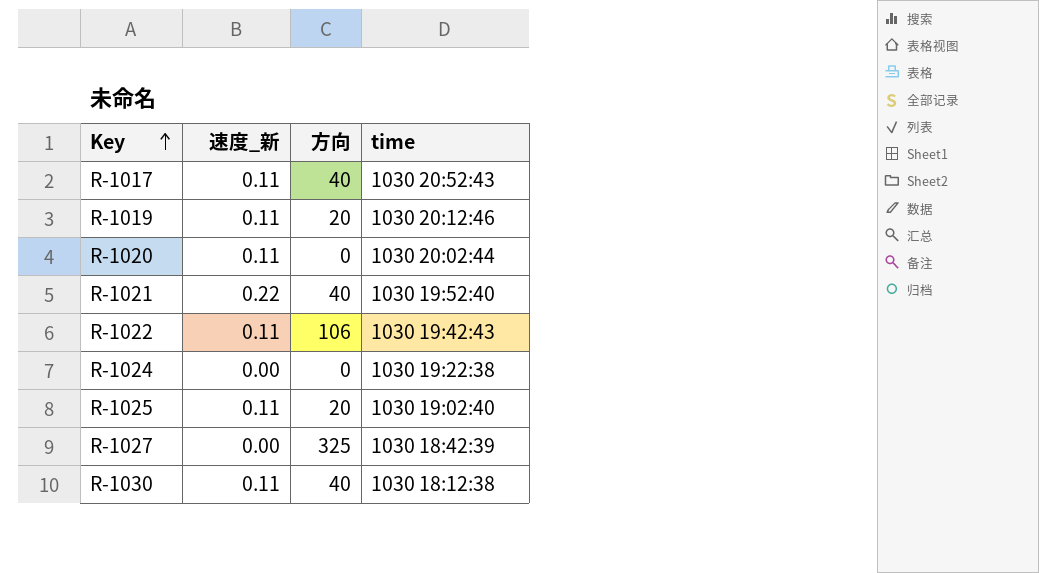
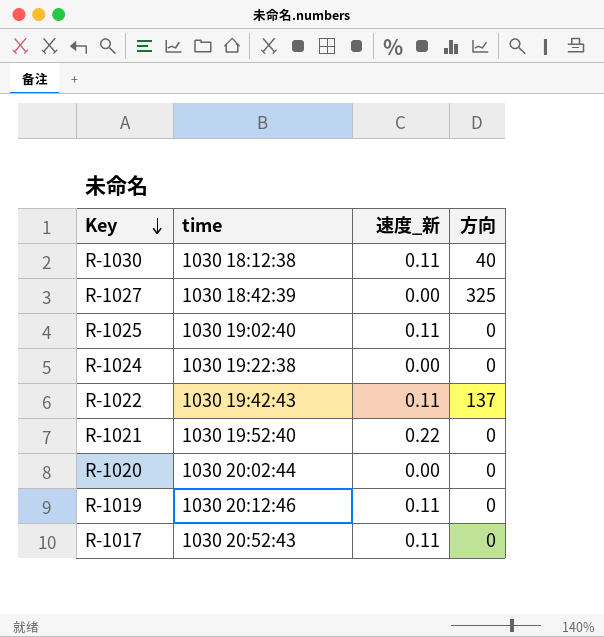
row order: Key ascending -> Key descending
column time | position: 4 -> 2
R-1025 | 方向: 20 -> 0
R-1022 | 方向: 106 -> 137
R-1021 | 方向: 40 -> 0
R-1020 | 速度_新: 0.11 -> 0.00
R-1019 | 方向: 20 -> 0
R-1017 | 方向: 40 -> 0

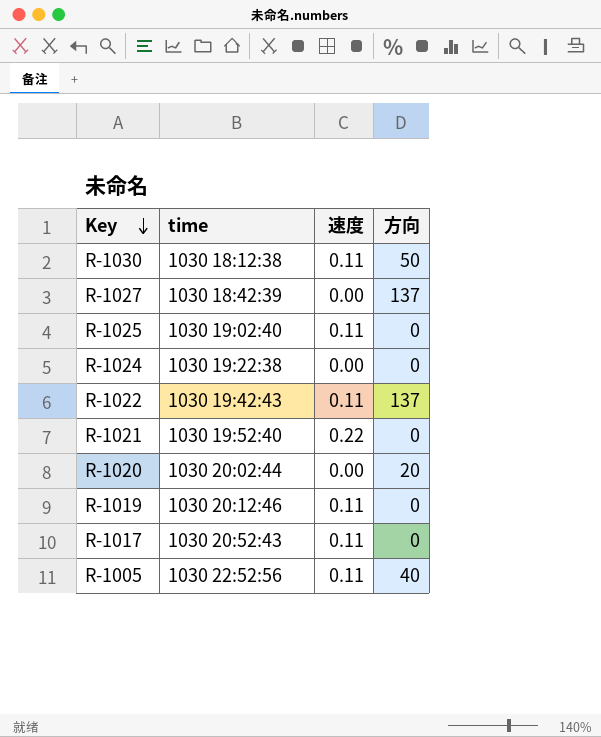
column name: 速度_新 -> 速度
R-1030 | 方向: 40 -> 50
R-1027 | 方向: 325 -> 137
R-1020 | 方向: 0 -> 20
row R-1005: none -> 1030 22:52:56 | 0.11 | 40

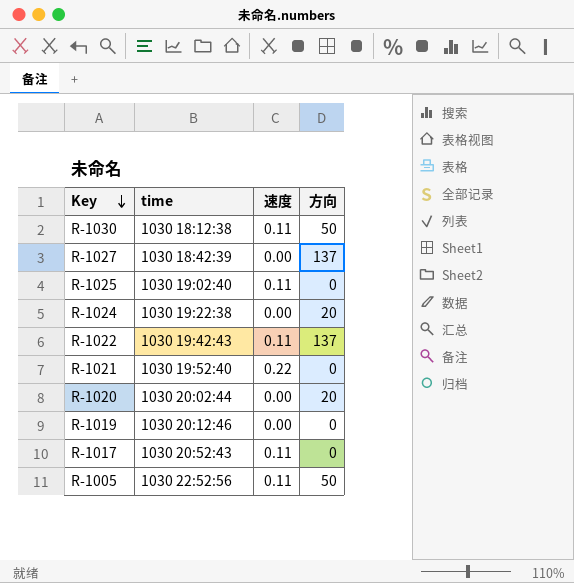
R-1024 | 方向: 0 -> 20
R-1019 | 速度: 0.11 -> 0.00
R-1005 | 方向: 40 -> 50

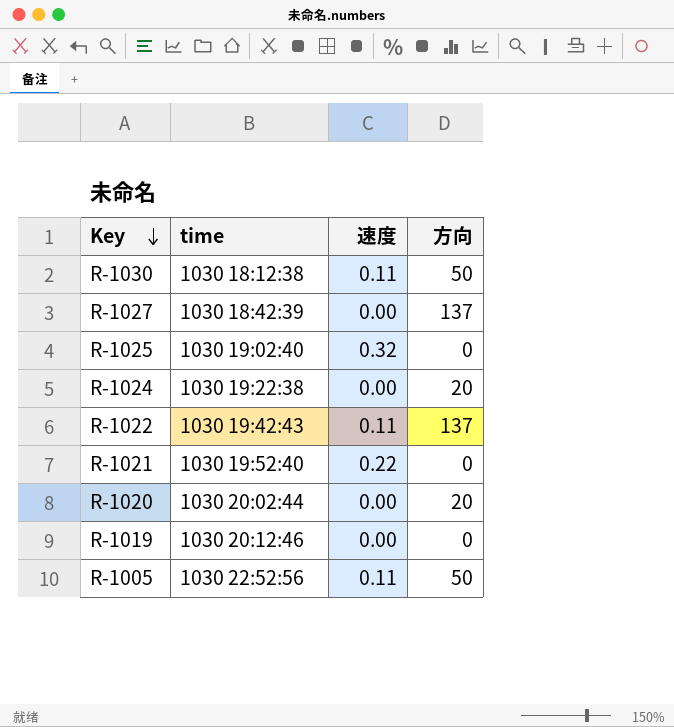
row R-1017: 1030 20:52:43 | 0.11 | 0 -> none
R-1025 | 速度: 0.11 -> 0.32

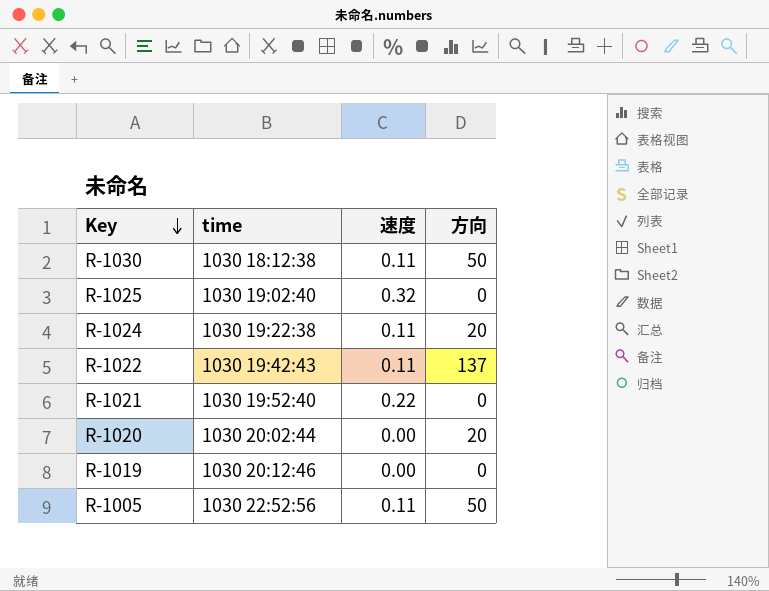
row R-1027: 1030 18:42:39 | 0.00 | 137 -> none
R-1024 | 速度: 0.00 -> 0.11

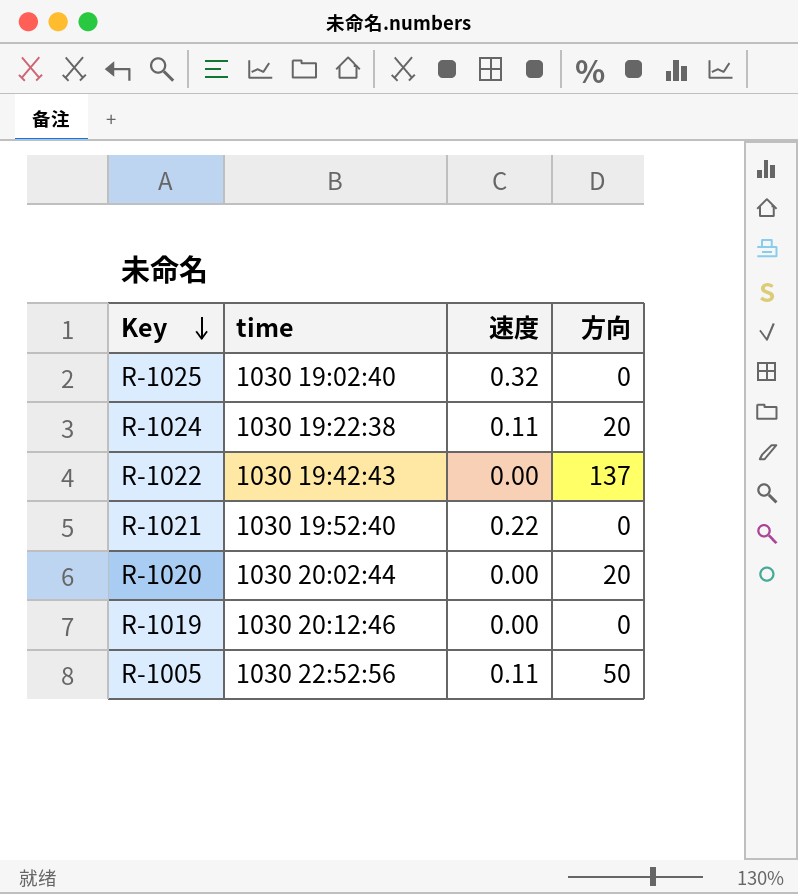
row R-1030: 1030 18:12:38 | 0.11 | 50 -> none
R-1022 | 速度: 0.11 -> 0.00

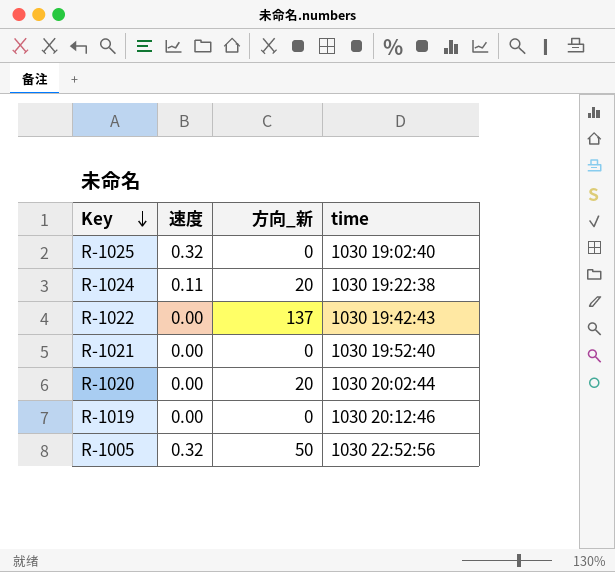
column name: 方向 -> 方向_新
column time | position: 2 -> 4
R-1021 | 速度: 0.22 -> 0.00
R-1005 | 速度: 0.11 -> 0.32

